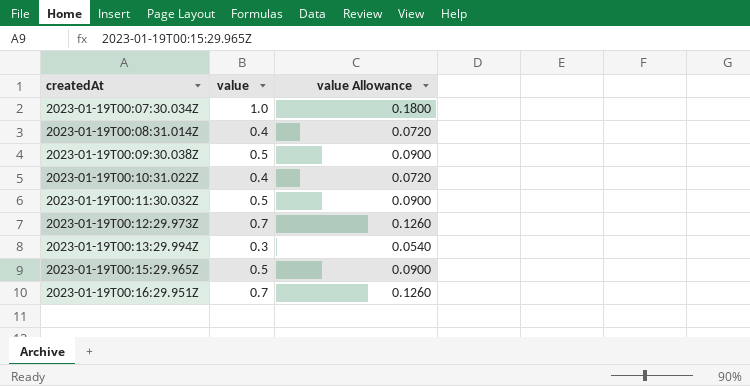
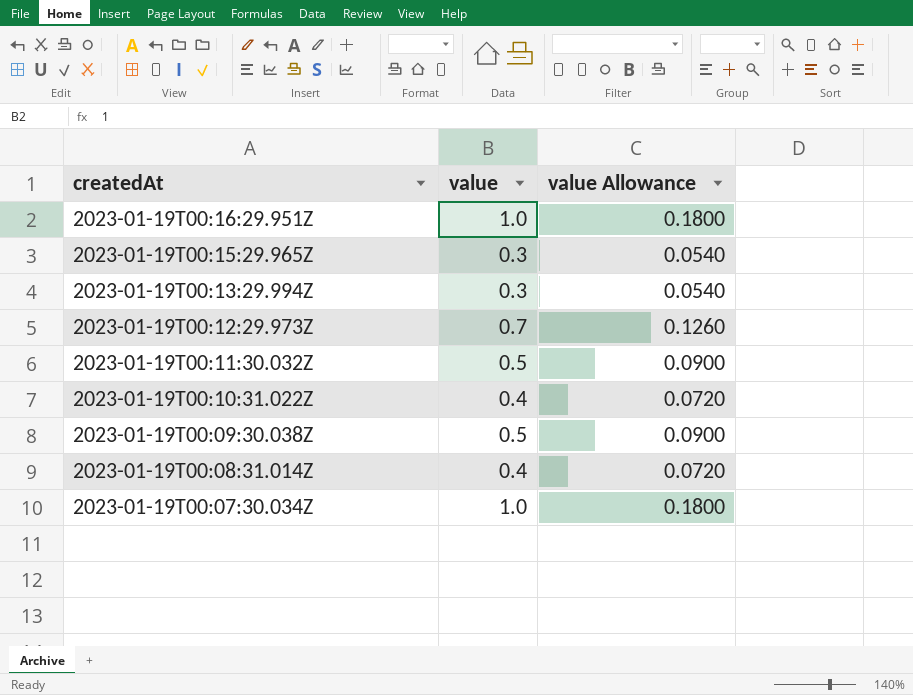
row order: createdAt ascending -> createdAt descending
2023-01-19T00:16:29.951Z | value: 0.7 -> 1.0
2023-01-19T00:16:29.951Z | value Allowance: 0.1260 -> 0.1800
2023-01-19T00:15:29.965Z | value: 0.5 -> 0.3
2023-01-19T00:15:29.965Z | value Allowance: 0.0900 -> 0.0540

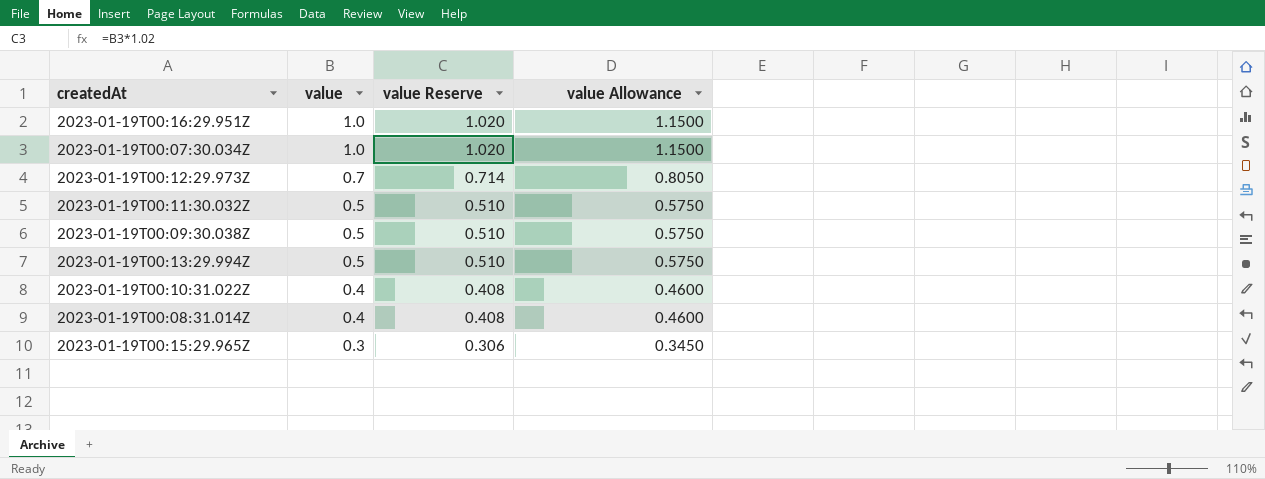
row order: createdAt descending -> value descending
column value Reserve | formula: none -> [value] * 1.02
column value Allowance | formula: [value] * 0.18 -> [value] * 1.15
2023-01-19T00:13:29.994Z | value: 0.3 -> 0.5

